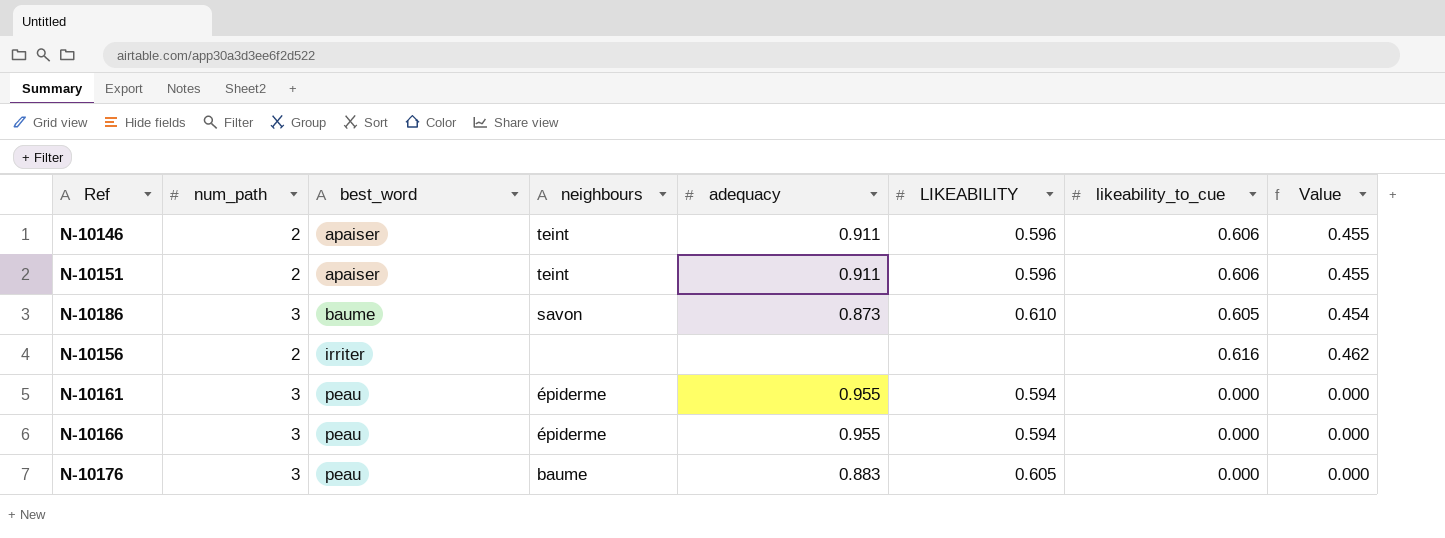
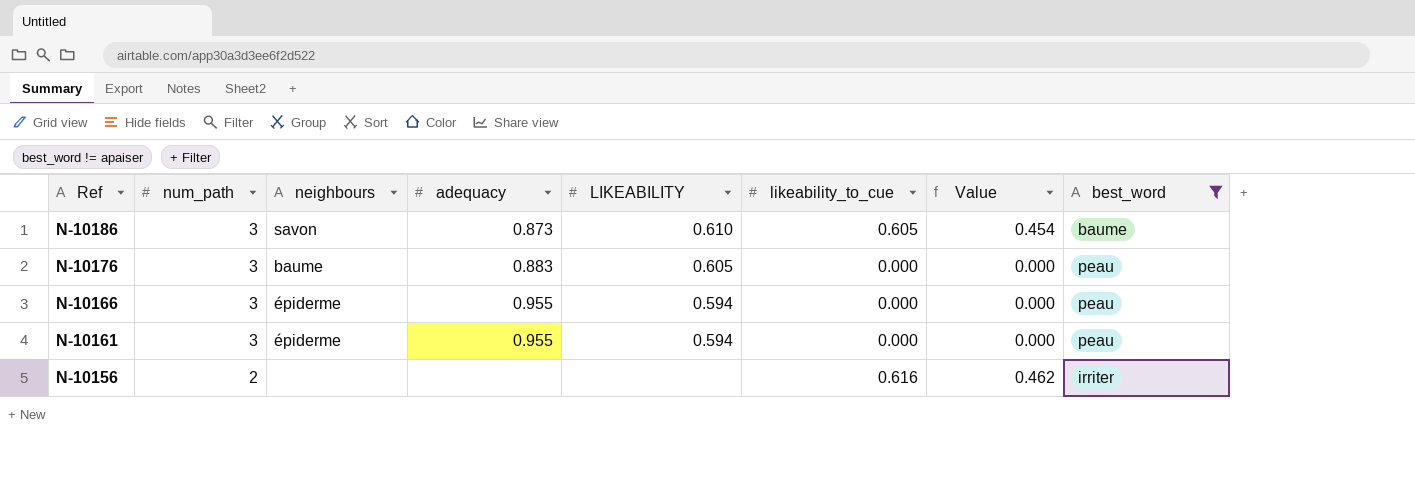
filter: none -> best_word != apaiser
row order: best_word ascending -> Ref descending
column best_word | position: 3 -> 8

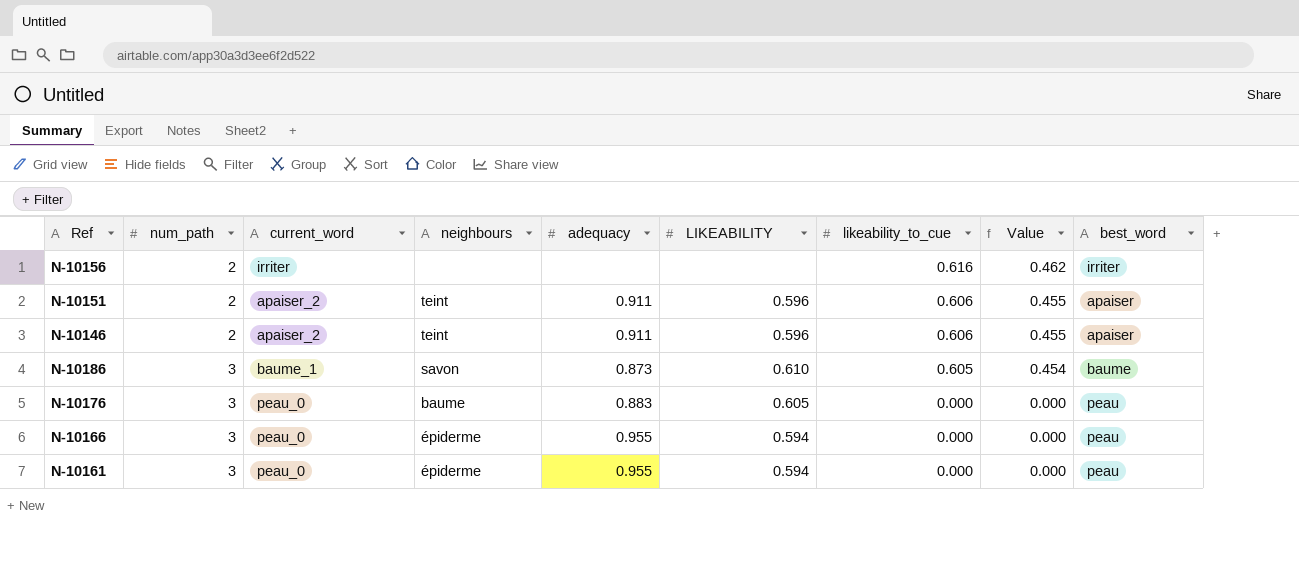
filter: best_word != apaiser -> none
row order: Ref descending -> num_path ascending
column current_word | position: none -> 3

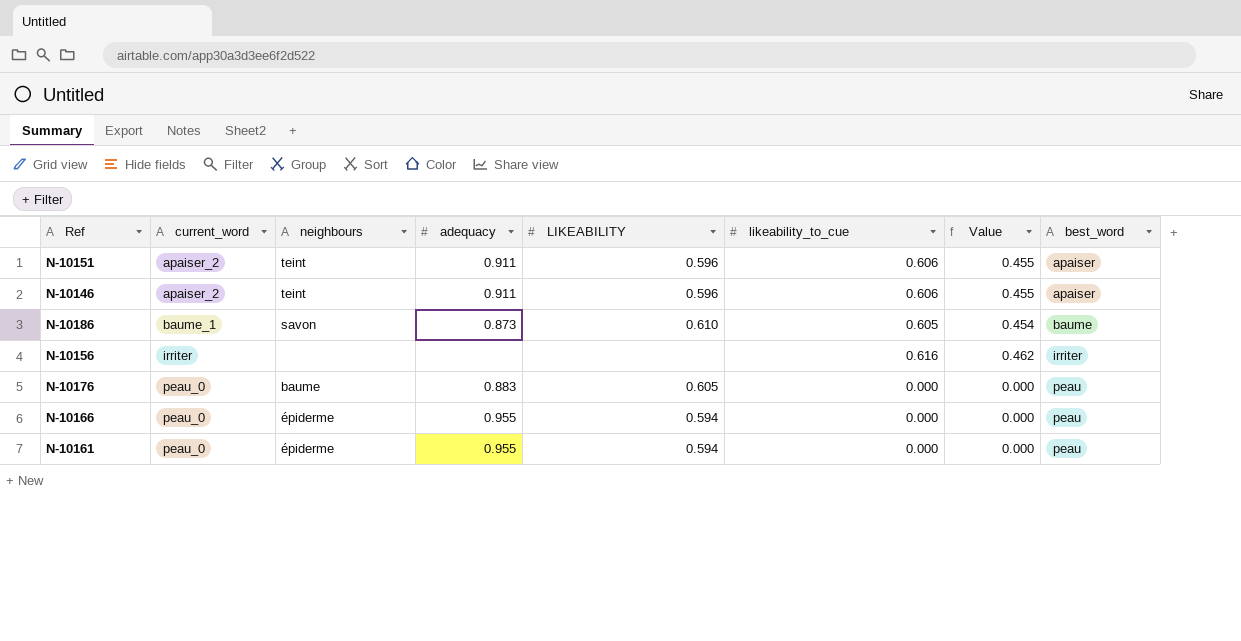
row order: num_path ascending -> current_word ascending
column num_path | position: 2 -> none

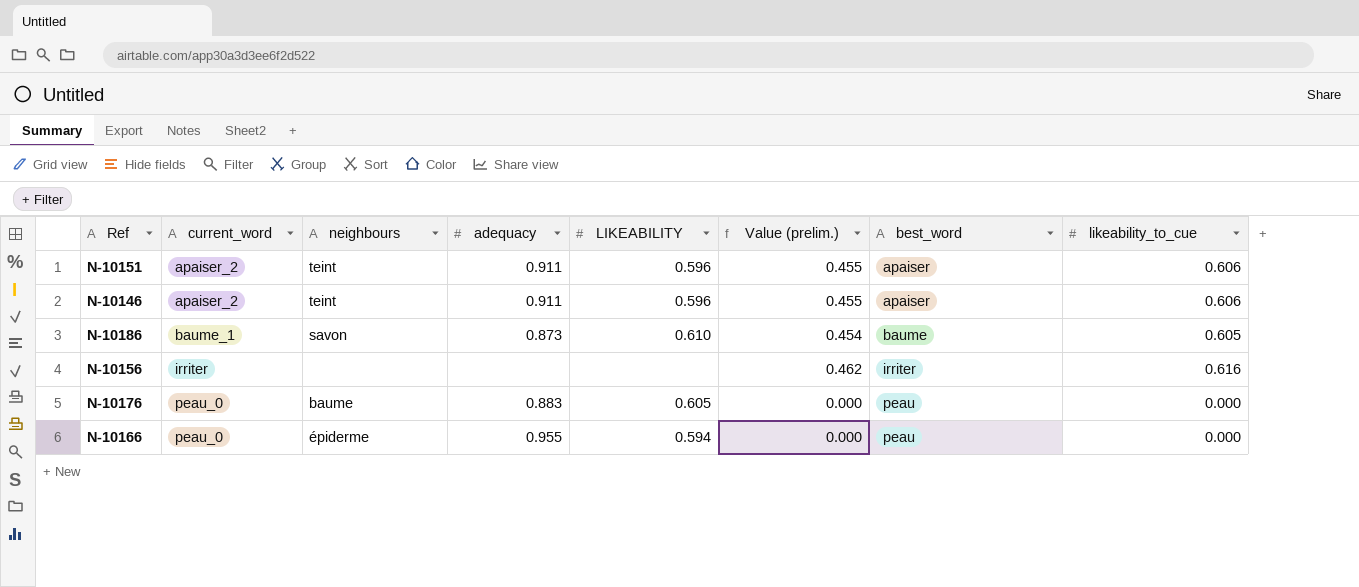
column name: Value -> Value (prelim.)
column likeability_to_cue | position: 6 -> 8
row N-10161: peau_0 | épiderme | 0.955 | 0.594 | 0.000 | 0.000 | peau -> none

